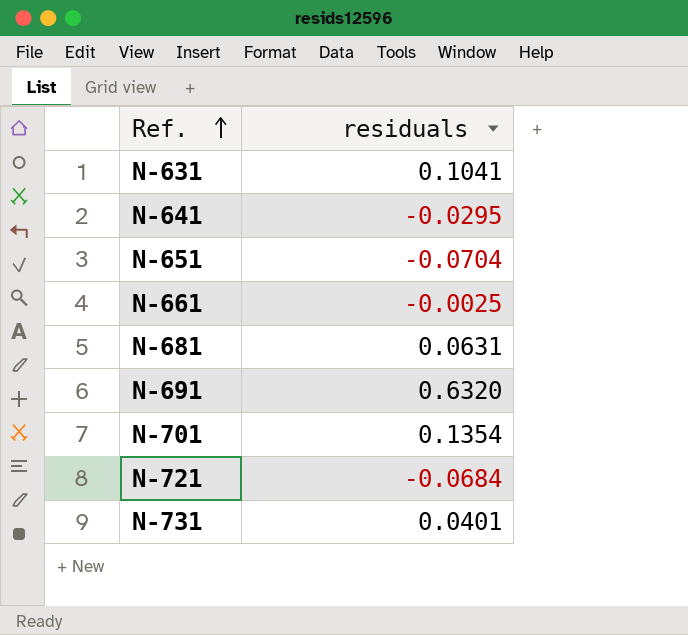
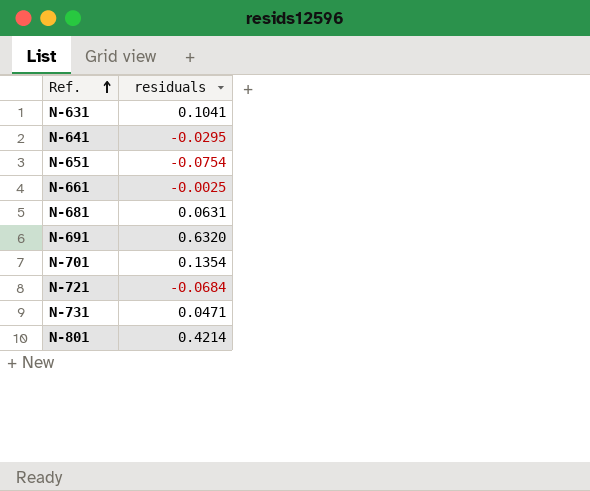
N-651 | residuals: -0.0704 -> -0.0754
N-731 | residuals: 0.0401 -> 0.0471
row N-801: none -> 0.4214

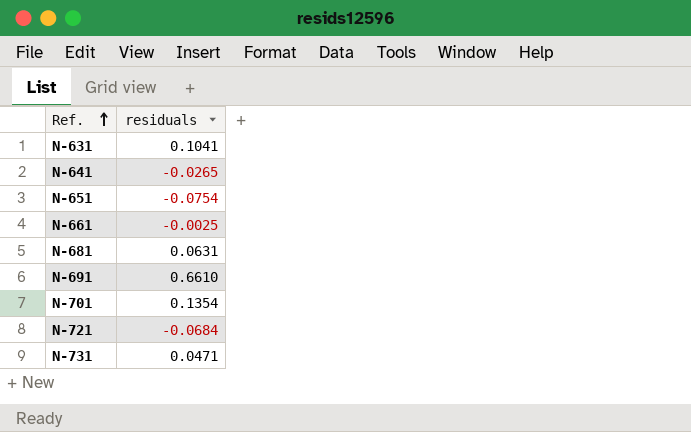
row N-801: 0.4214 -> none
N-641 | residuals: -0.0295 -> -0.0265
N-691 | residuals: 0.6320 -> 0.6610

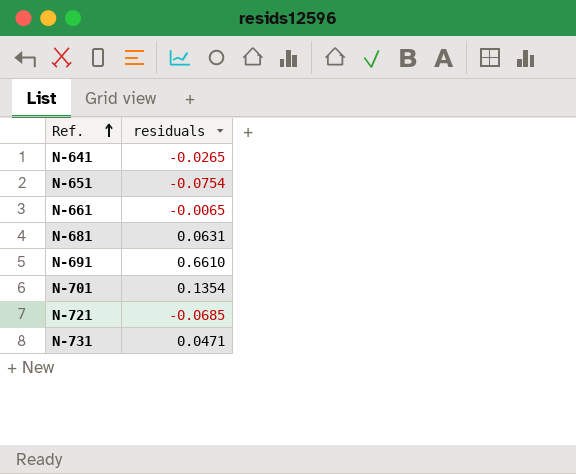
row N-631: 0.1041 -> none
N-661 | residuals: -0.0025 -> -0.0065
N-721 | residuals: -0.0684 -> -0.0685

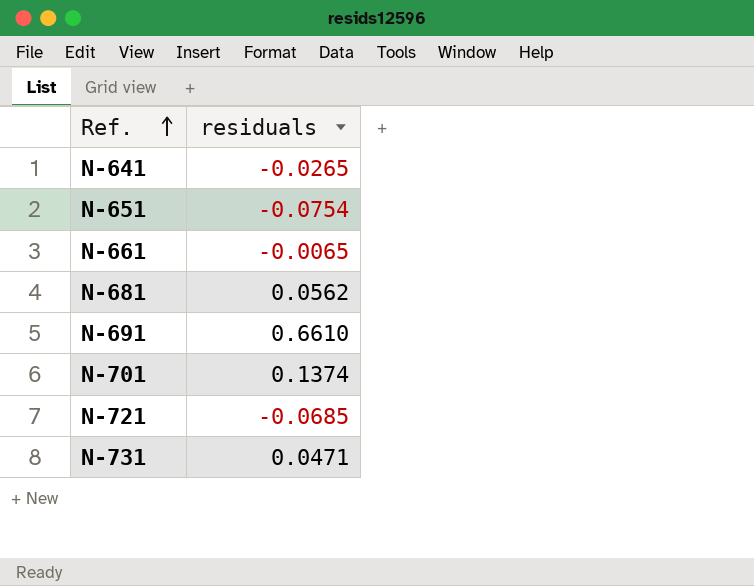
N-681 | residuals: 0.0631 -> 0.0562
N-701 | residuals: 0.1354 -> 0.1374

